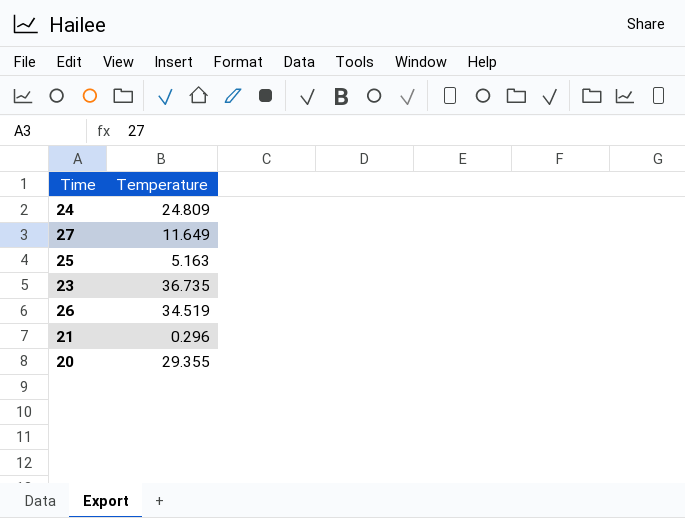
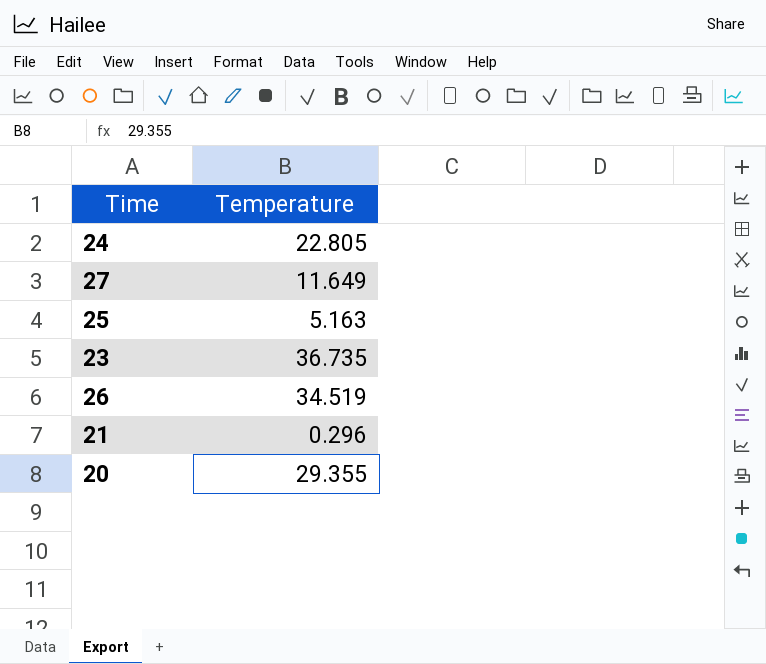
24 | Temperature: 24.809 -> 22.805

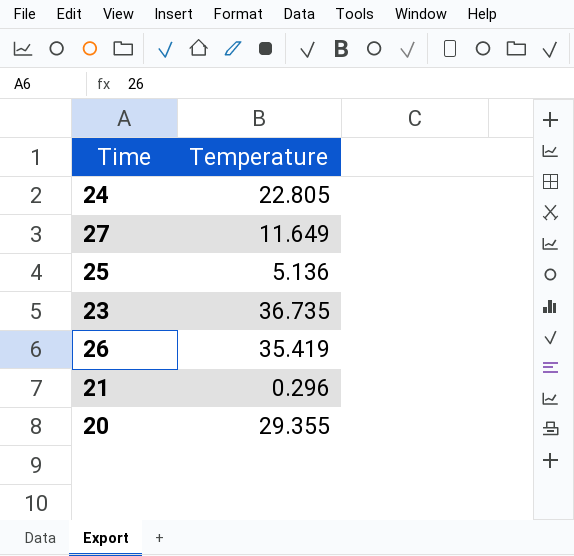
25 | Temperature: 5.163 -> 5.136
26 | Temperature: 34.519 -> 35.419

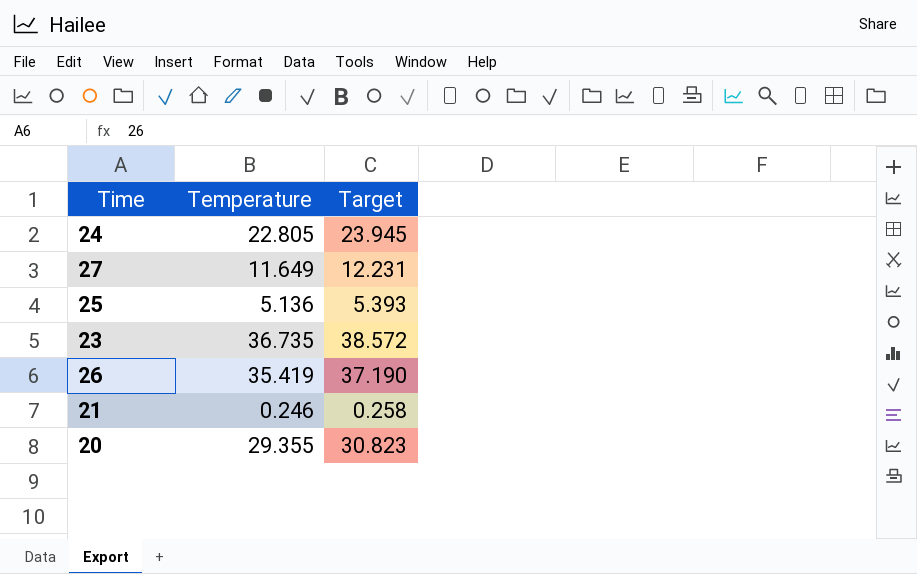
column Target | formula: none -> [Temperature] * 1.05
21 | Temperature: 0.296 -> 0.246

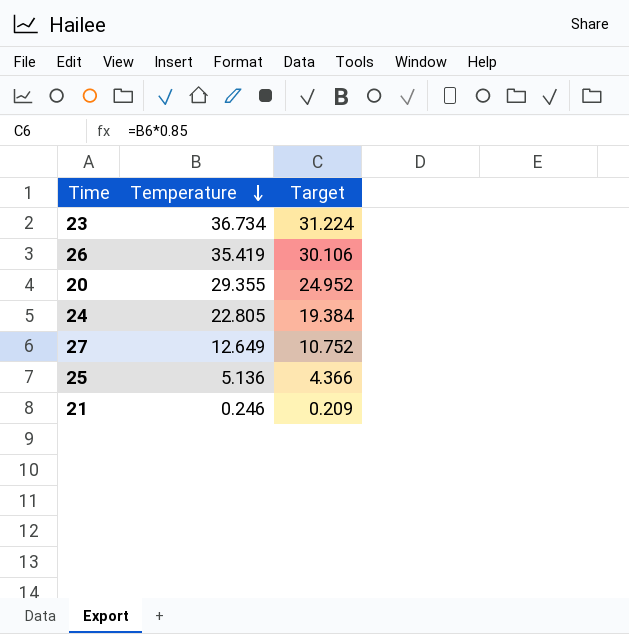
row order: none -> Temperature descending
column Target | formula: [Temperature] * 1.05 -> [Temperature] * 0.85
23 | Temperature: 36.735 -> 36.734
27 | Temperature: 11.649 -> 12.649

